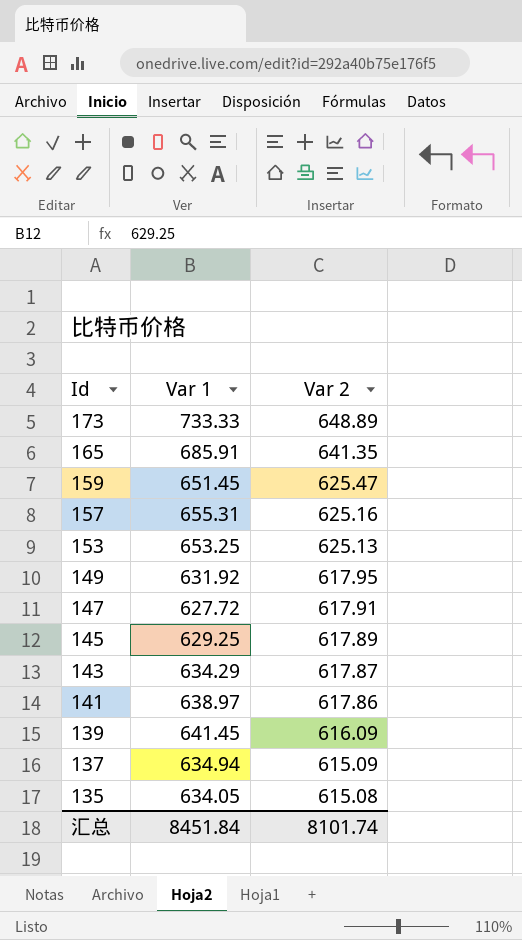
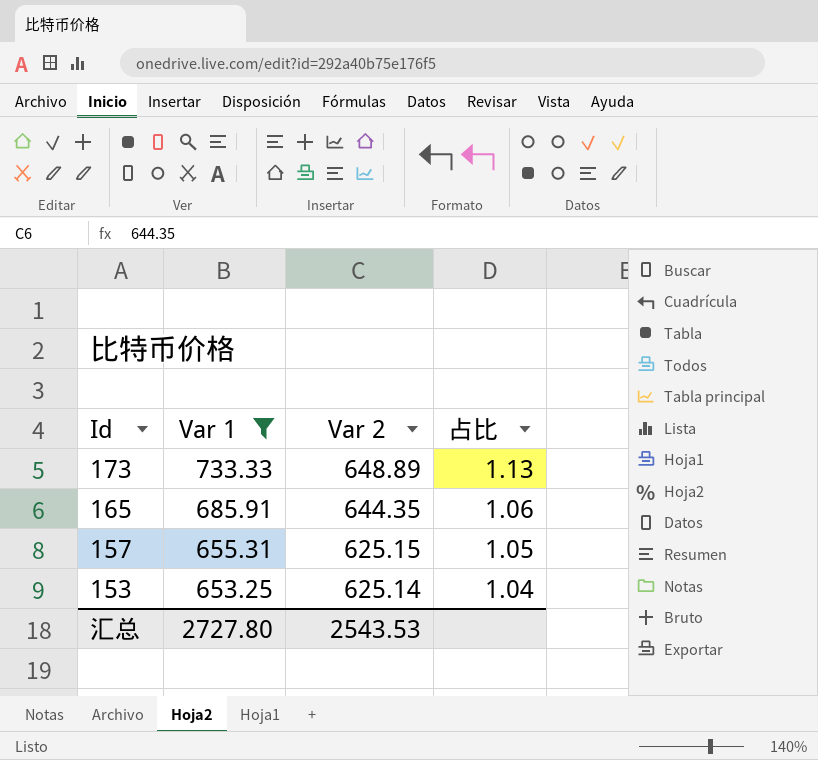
filter: none -> Var 1 >= 653.25
column 占比 | formula: none -> [Var 1] / [Var 2]
165 | Var 2: 641.35 -> 644.35
157 | Var 2: 625.16 -> 625.15
153 | Var 2: 625.13 -> 625.14
汇总 | Var 1: 8451.84 -> 2727.80
汇总 | Var 2: 8101.74 -> 2543.53

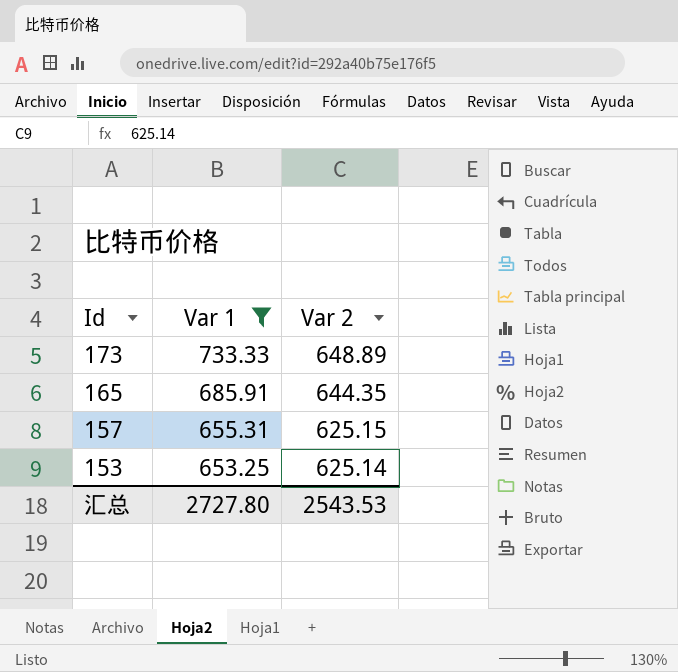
column 占比 | formula: [Var 1] / [Var 2] -> none

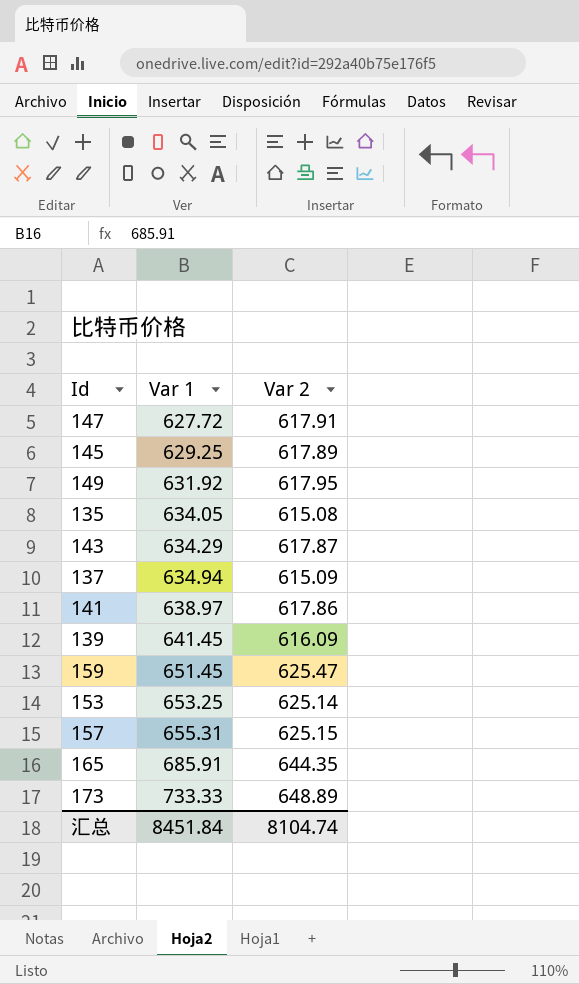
filter: Var 1 >= 653.25 -> none
row order: Id descending -> Var 1 ascending
汇总 | Var 1: 2727.80 -> 8451.84
汇总 | Var 2: 2543.53 -> 8104.74

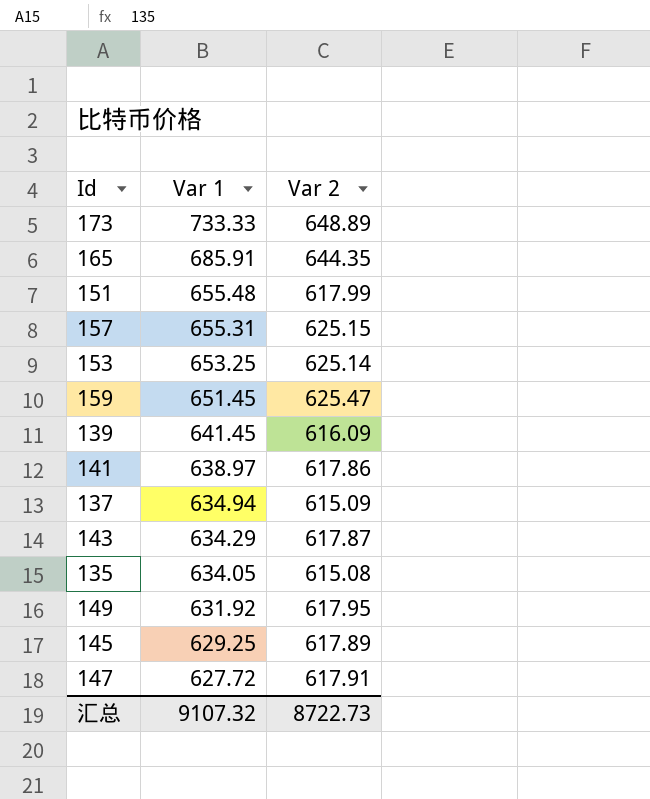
row order: Var 1 ascending -> Var 1 descending
row 151: none -> 655.48 | 617.99
汇总 | Var 1: 8451.84 -> 9107.32
汇总 | Var 2: 8104.74 -> 8722.73

